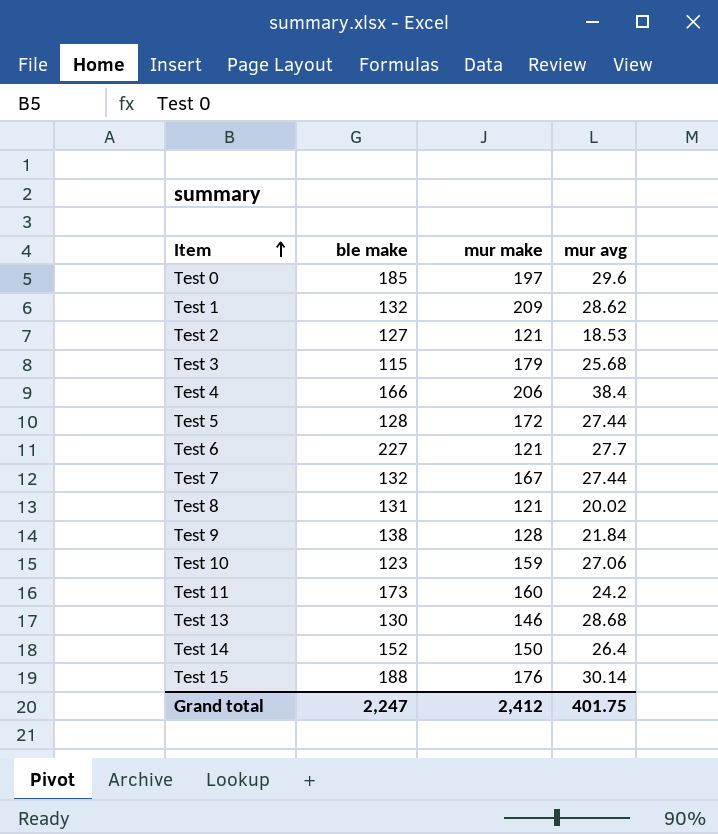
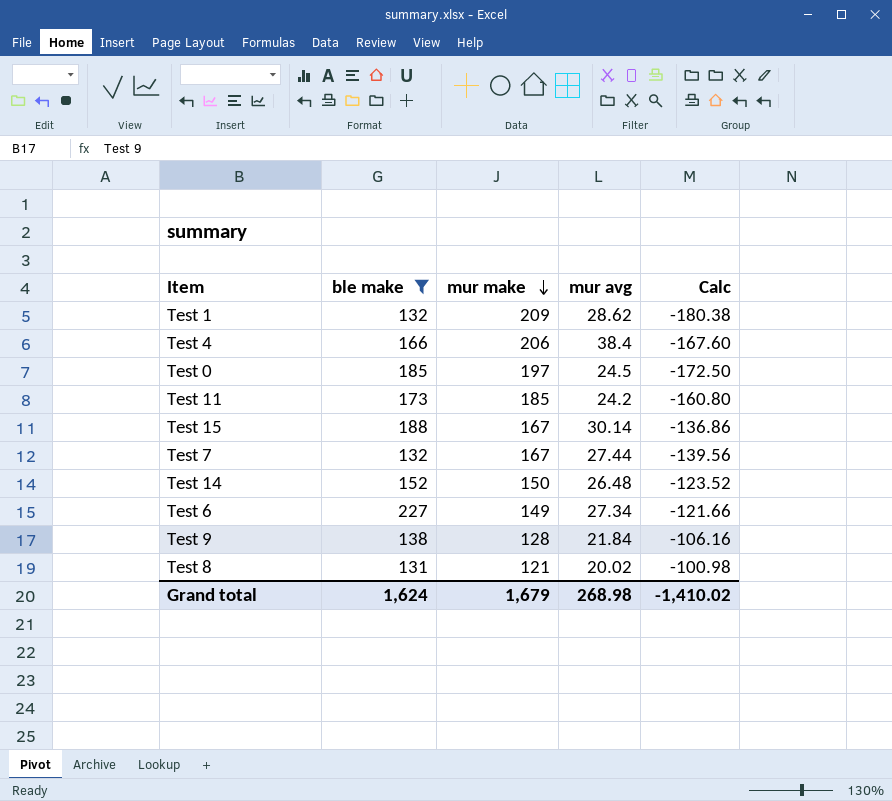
filter: none -> ble make >= 131
row order: Item ascending -> mur make descending
column Calc | formula: none -> [mur avg] - [mur make]
Test 0 | mur avg: 29.6 -> 24.5
Test 11 | mur make: 160 -> 185
Test 15 | mur make: 176 -> 167
Test 14 | mur avg: 26.4 -> 26.48
Test 6 | mur make: 121 -> 149
Test 6 | mur avg: 27.7 -> 27.34
Grand total | ble make: 2,247 -> 1,624
Grand total | mur make: 2,412 -> 1,679
Grand total | mur avg: 401.75 -> 268.98

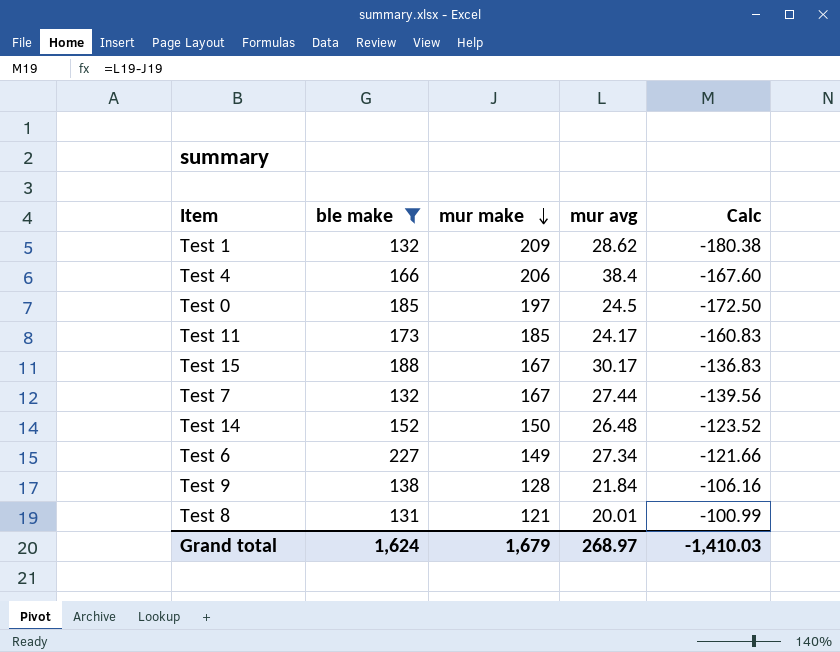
Test 11 | mur avg: 24.2 -> 24.17
Test 11 | Calc: -160.80 -> -160.83
Test 15 | mur avg: 30.14 -> 30.17
Test 15 | Calc: -136.86 -> -136.83
Test 8 | mur avg: 20.02 -> 20.01
Test 8 | Calc: -100.98 -> -100.99
Grand total | mur avg: 268.98 -> 268.97
Grand total | Calc: -1,410.02 -> -1,410.03

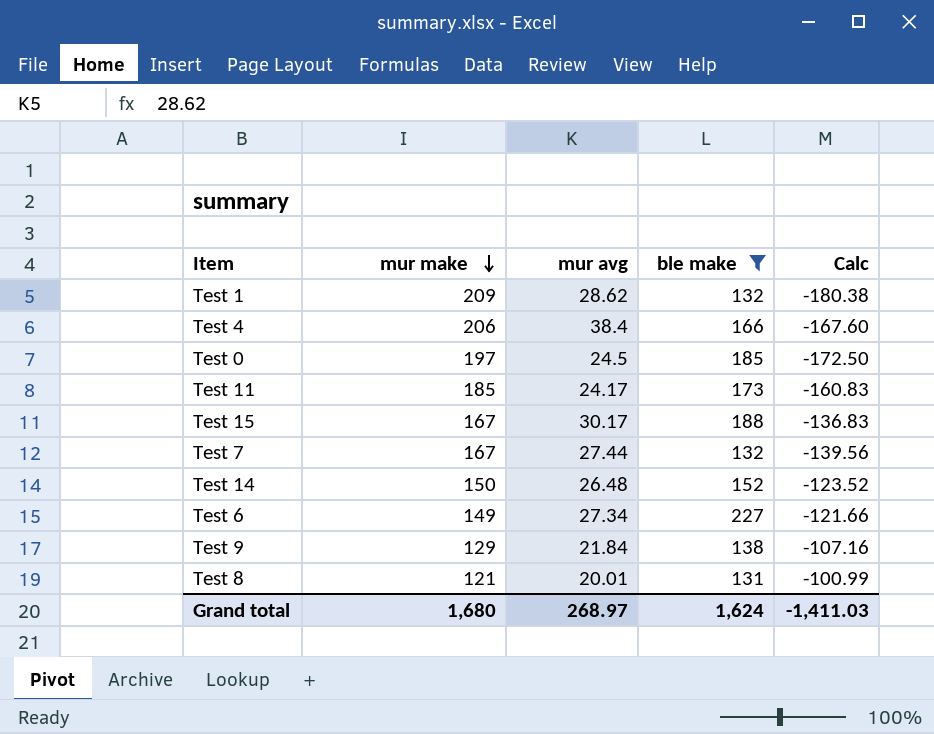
column ble make | position: 2 -> 4
Test 9 | mur make: 128 -> 129
Test 9 | Calc: -106.16 -> -107.16
Grand total | mur make: 1,679 -> 1,680
Grand total | Calc: -1,410.03 -> -1,411.03

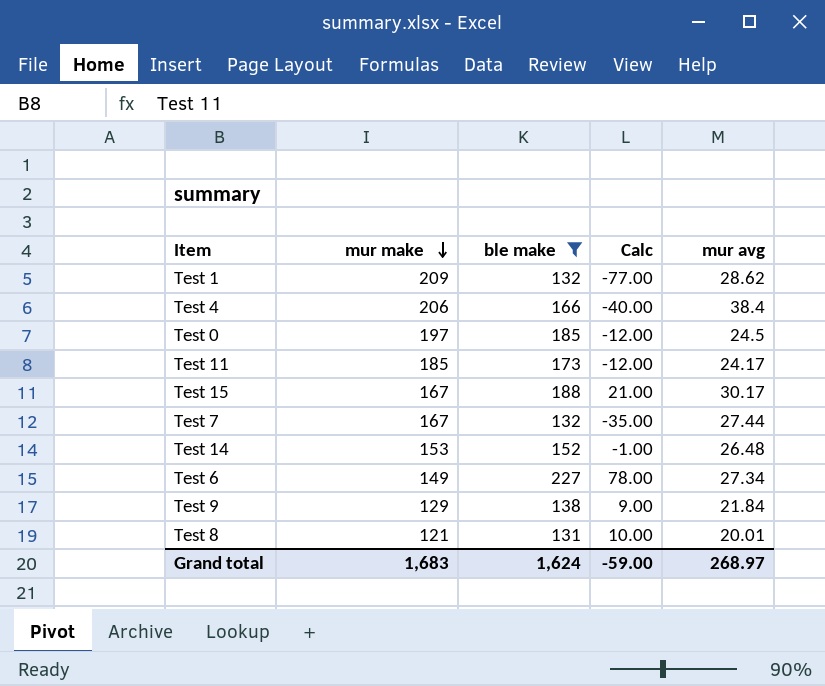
column Calc | formula: [mur avg] - [mur make] -> [ble make] - [mur make]
column mur avg | position: 3 -> 5
Test 14 | mur make: 150 -> 153
Grand total | mur make: 1,680 -> 1,683
Grand total | Calc: -1,411.03 -> -59.00

